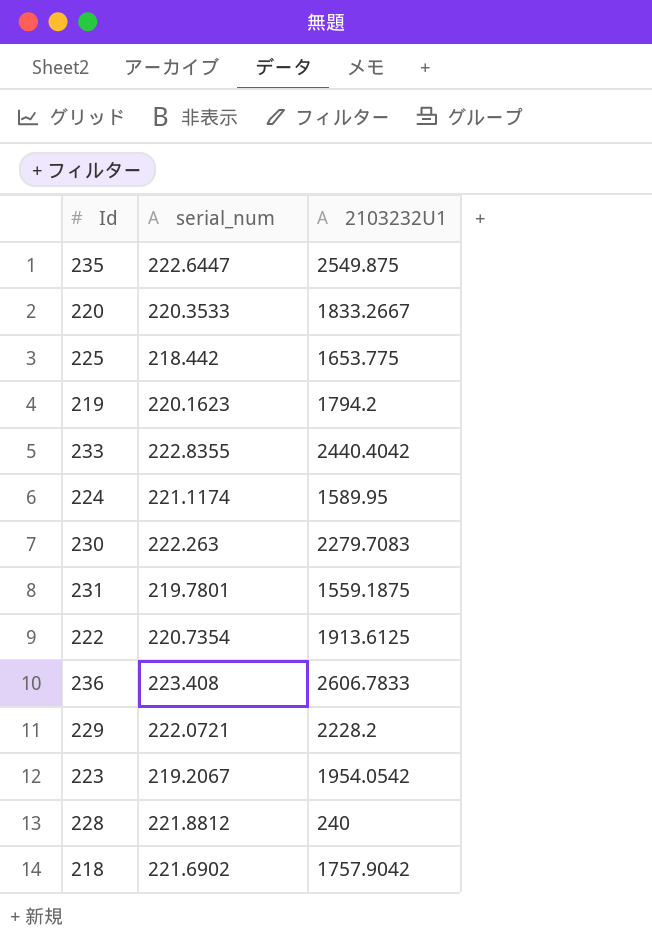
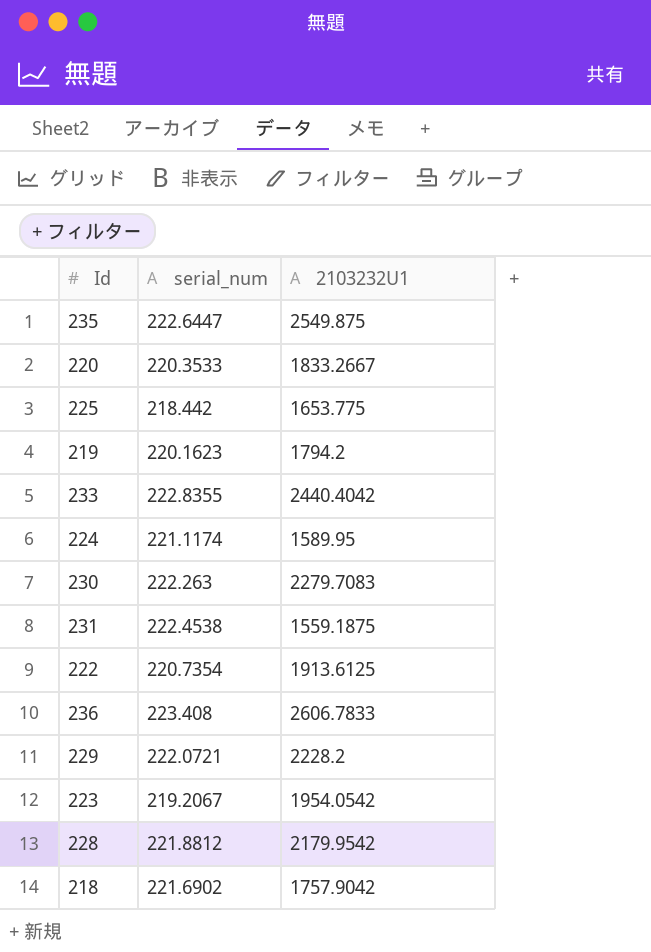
231 | serial_num: 219.7801 -> 222.4538
228 | 2103232U1: 240 -> 2179.9542

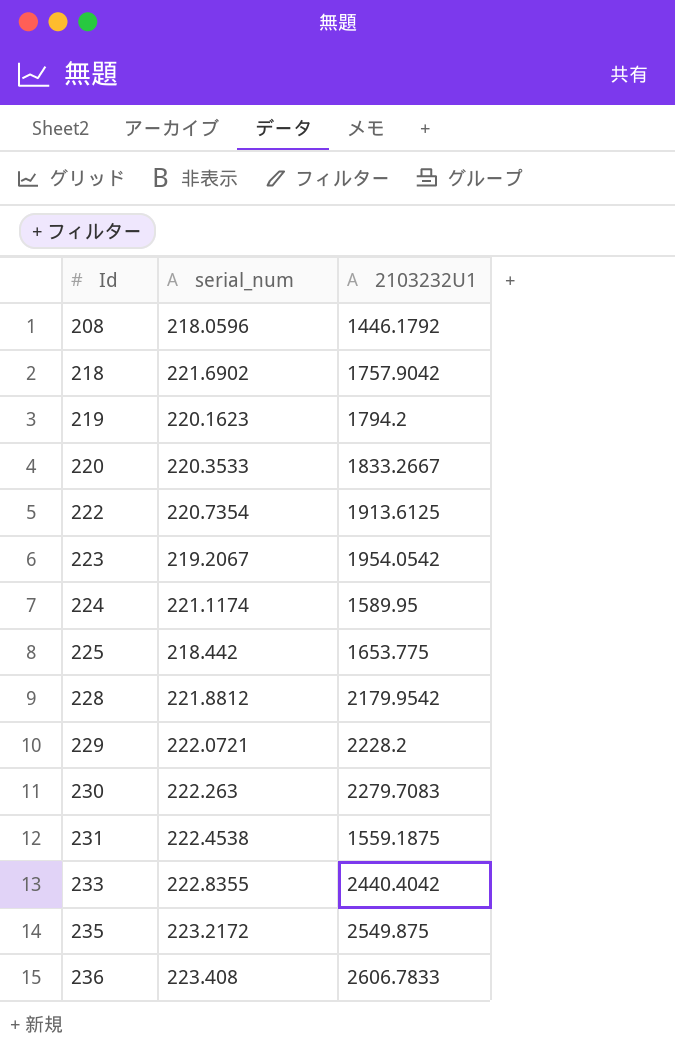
row order: none -> Id ascending
row 208: none -> 218.0596 | 1446.1792
235 | serial_num: 222.6447 -> 223.2172

